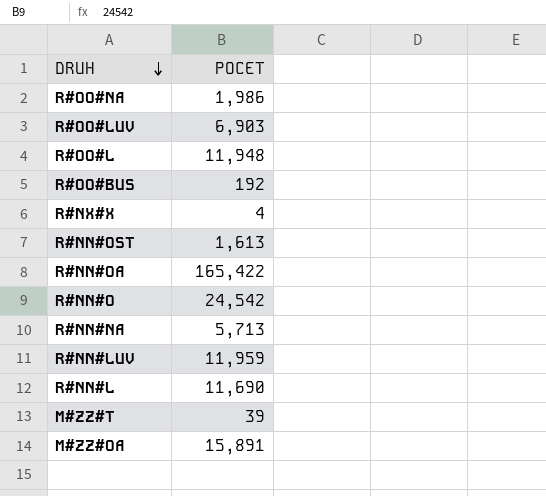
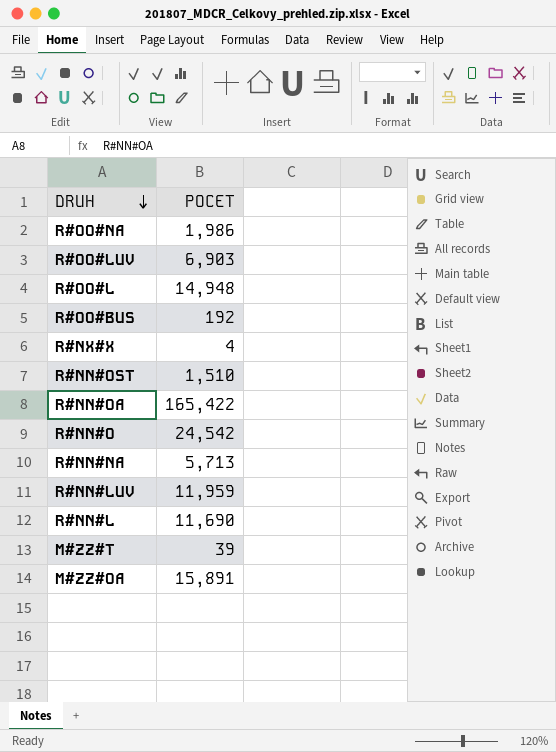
R#OO#L | POCET: 11,948 -> 14,948
R#NN#OST | POCET: 1,613 -> 1,510

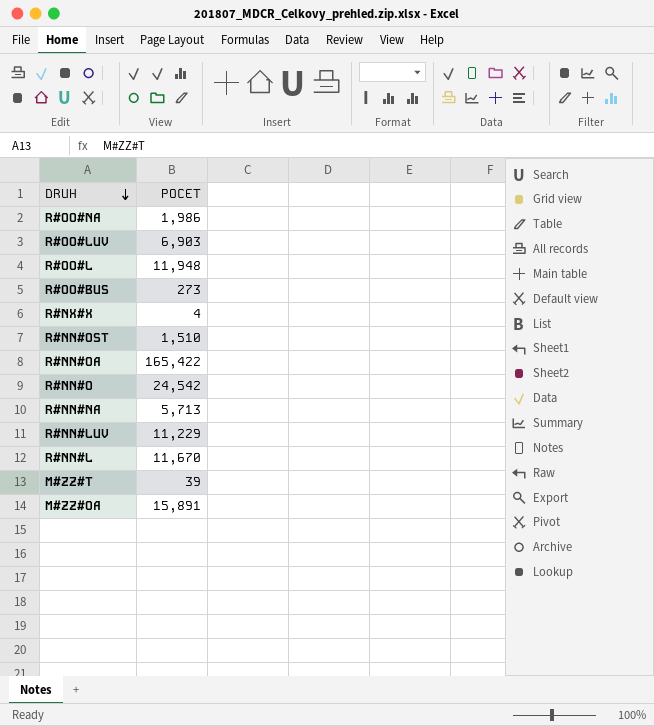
R#OO#L | POCET: 14,948 -> 11,948
R#OO#BUS | POCET: 192 -> 273
R#NN#LUV | POCET: 11,959 -> 11,229
R#NN#L | POCET: 11,690 -> 11,670

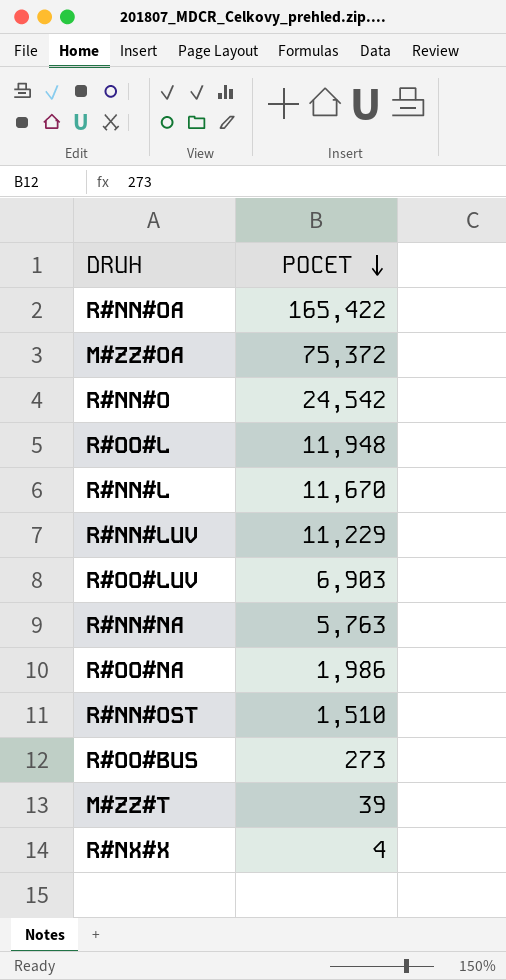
row order: DRUH descending -> POCET descending
M#ZZ#OA | POCET: 15,891 -> 75,372
R#NN#NA | POCET: 5,713 -> 5,763

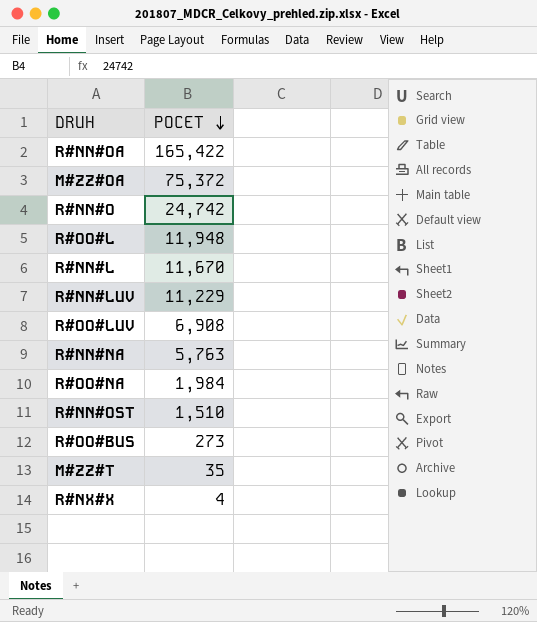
R#NN#O | POCET: 24,542 -> 24,742
R#OO#LUV | POCET: 6,903 -> 6,908
R#OO#NA | POCET: 1,986 -> 1,984
M#ZZ#T | POCET: 39 -> 35

